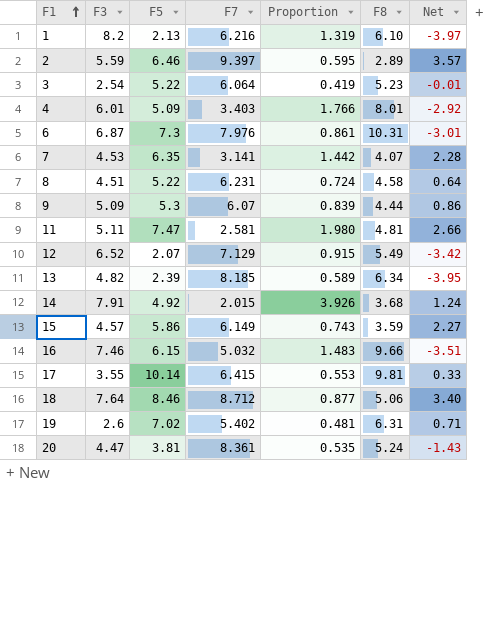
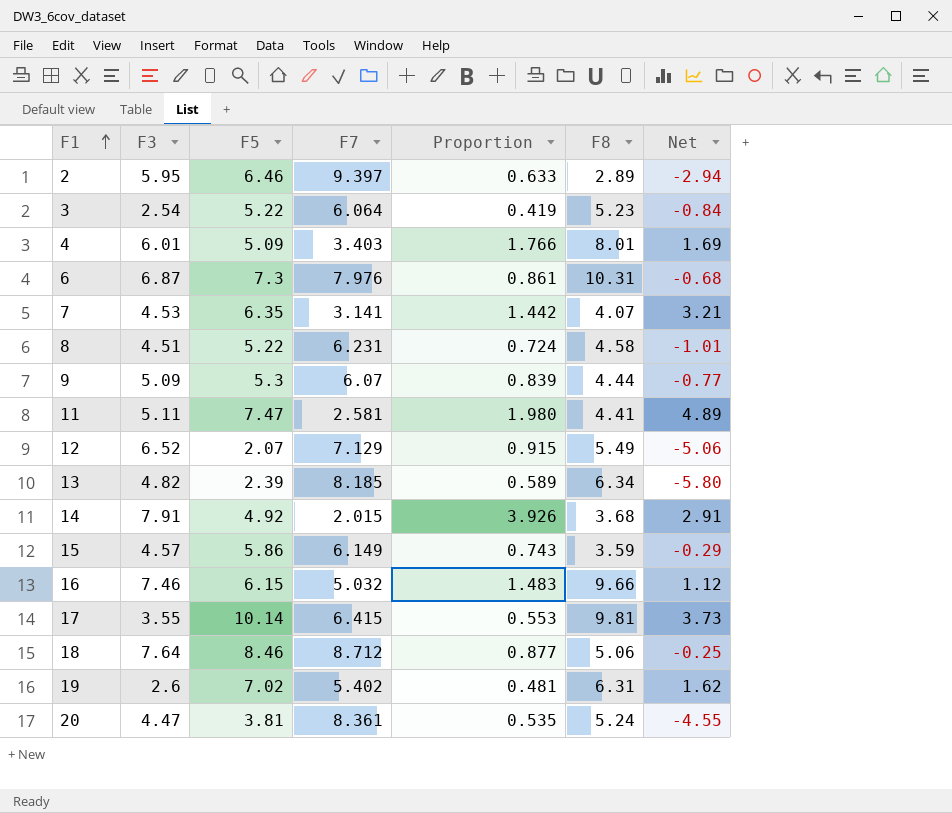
column Net | formula: [F5] - [F8] -> [F5] - [F7]
row 1: 8.2 | 2.13 | 6.216 | 1.319 | 6.10 | -3.97 -> none
2 | F3: 5.59 -> 5.95
2 | Proportion: 0.595 -> 0.633
11 | F8: 4.81 -> 4.41

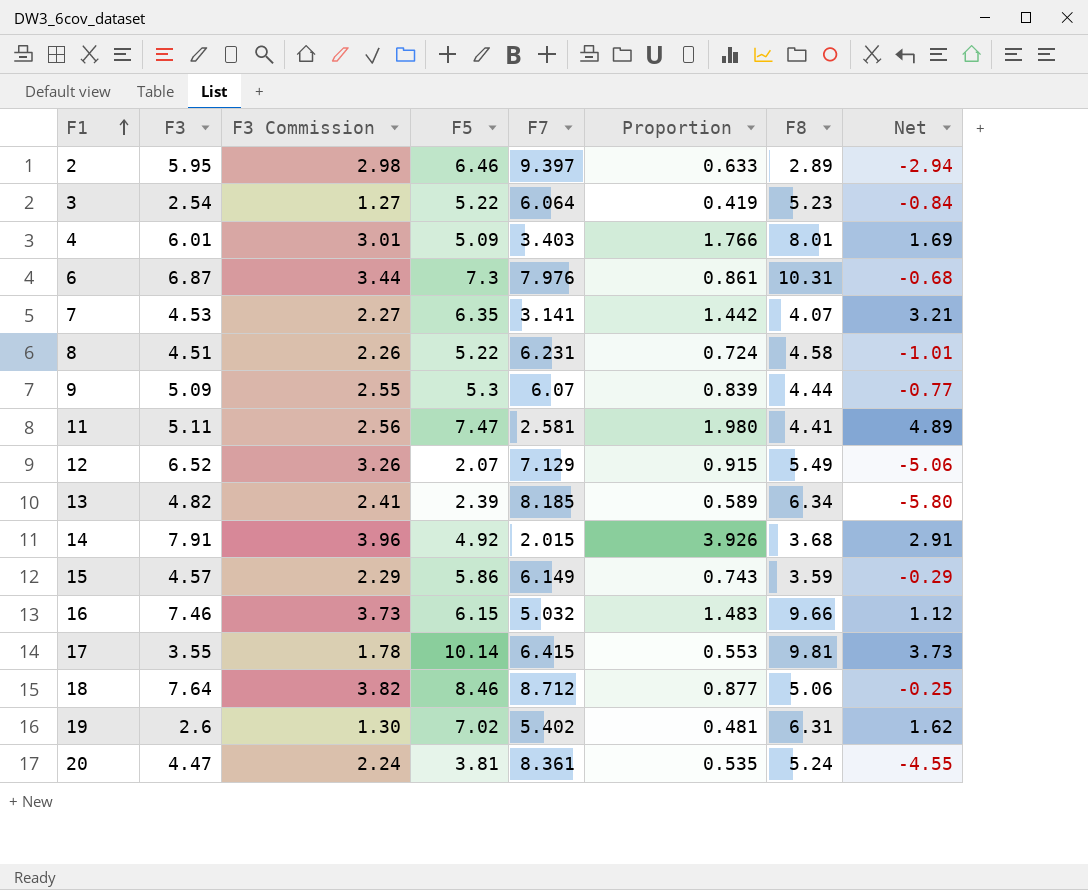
column F3 Commission | formula: none -> [F3] * 0.5

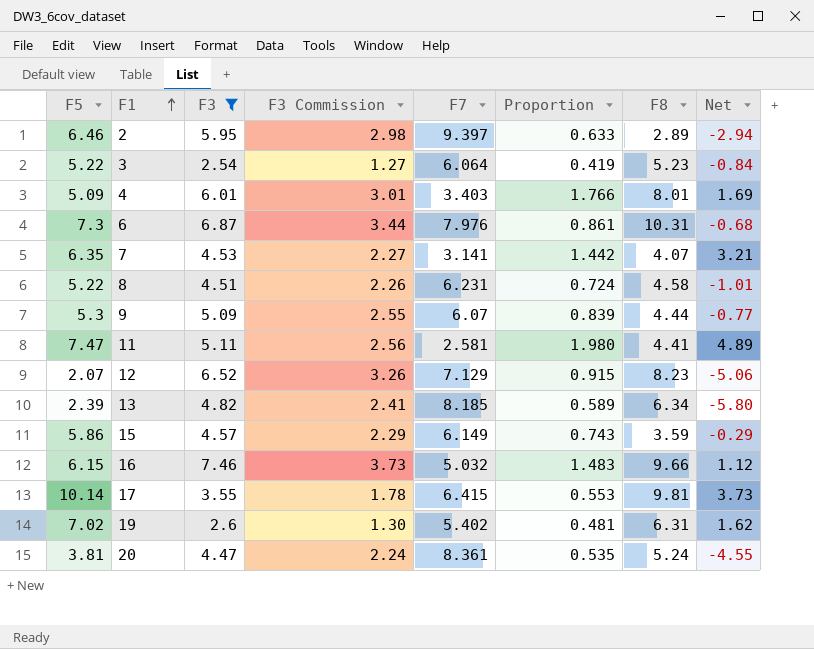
filter: none -> F3 <= 7.46
column F5 | position: 4 -> 1
12 | F8: 5.49 -> 8.23

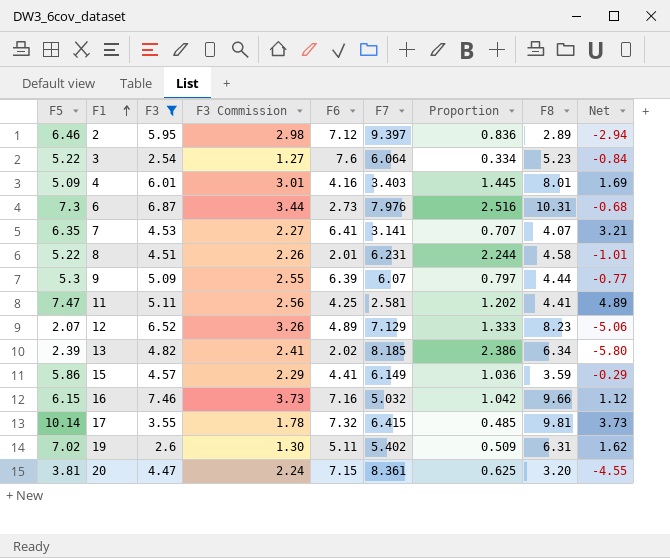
column F6 | position: none -> 5
column Proportion | formula: [F3] / [F7] -> [F3] / [F6]
20 | F8: 5.24 -> 3.20

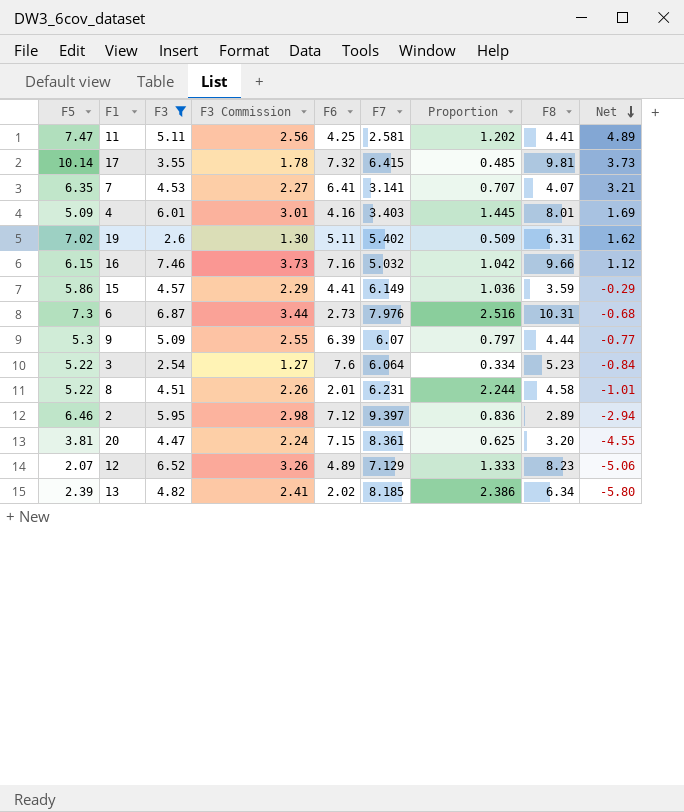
row order: F1 ascending -> Net descending

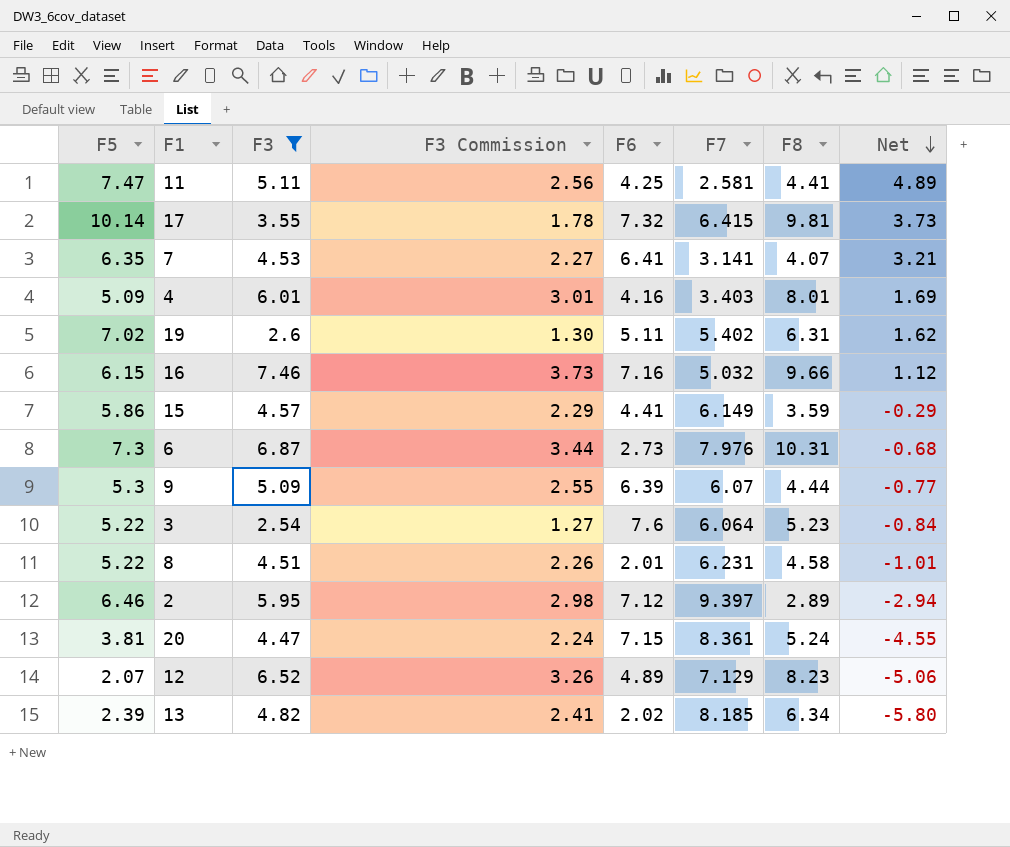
column Proportion | formula: [F3] / [F6] -> none
20 | F8: 3.20 -> 5.24

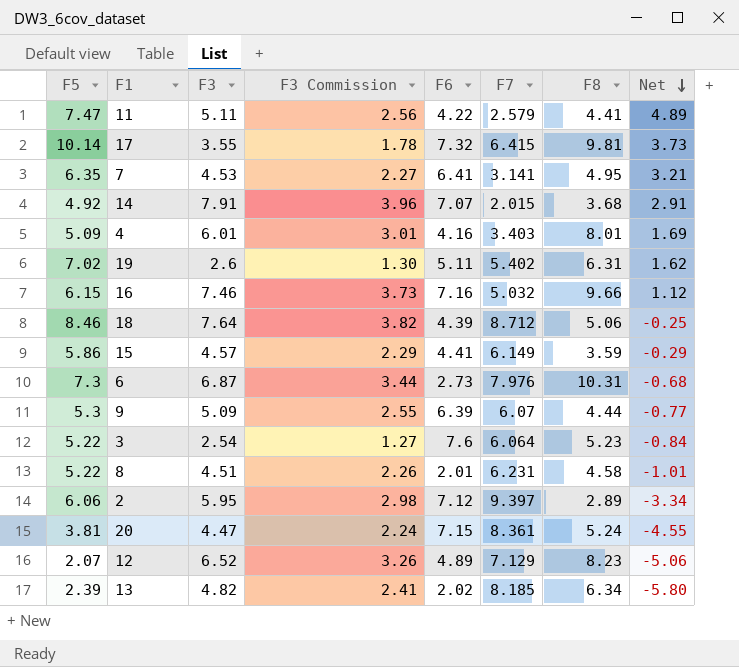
filter: F3 <= 7.46 -> none
11 | F6: 4.25 -> 4.22
11 | F7: 2.581 -> 2.579
7 | F8: 4.07 -> 4.95
2 | F5: 6.46 -> 6.06
2 | Net: -2.94 -> -3.34

